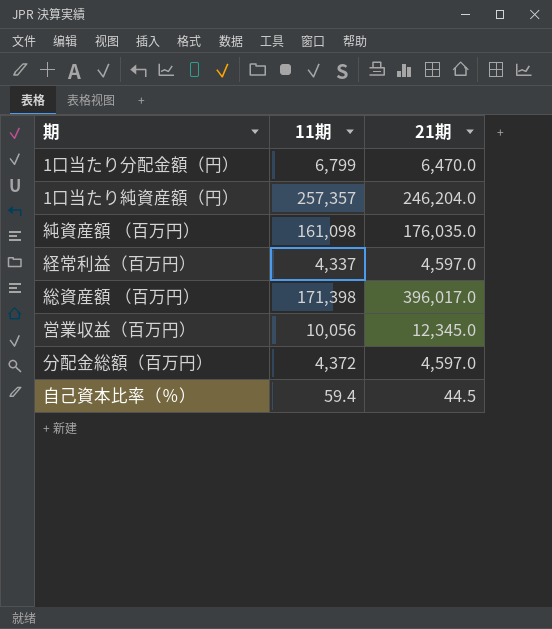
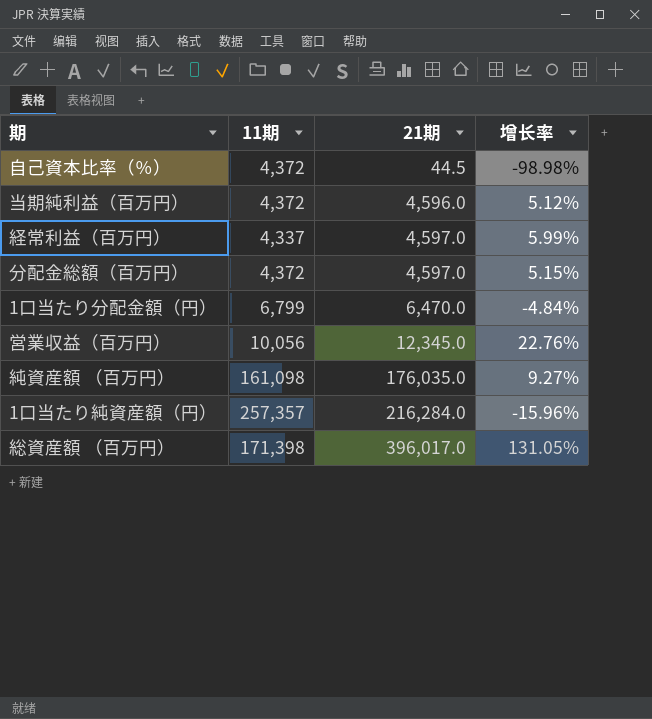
row order: none -> 21期 ascending
column 增长率 | formula: none -> ([21期] - [11期]) / [11期]
自己資本比率（％） | 11期: 59.4 -> 4,372
row 当期純利益（百万円）: none -> 4,372 | 4,596.0 | 5.12%
1口当たり純資産額（円） | 21期: 246,204.0 -> 216,284.0

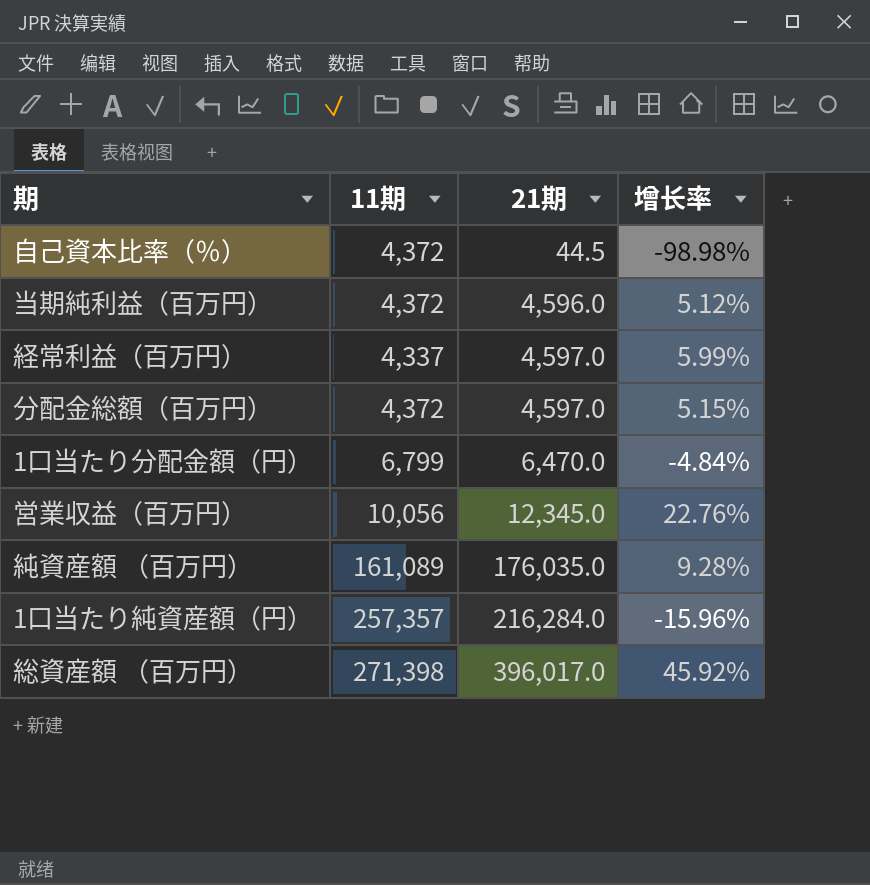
純資産額 （百万円） | 11期: 161,098 -> 161,089
純資産額 （百万円） | 增长率: 9.27% -> 9.28%
総資産額 （百万円） | 11期: 171,398 -> 271,398
総資産額 （百万円） | 增长率: 131.05% -> 45.92%

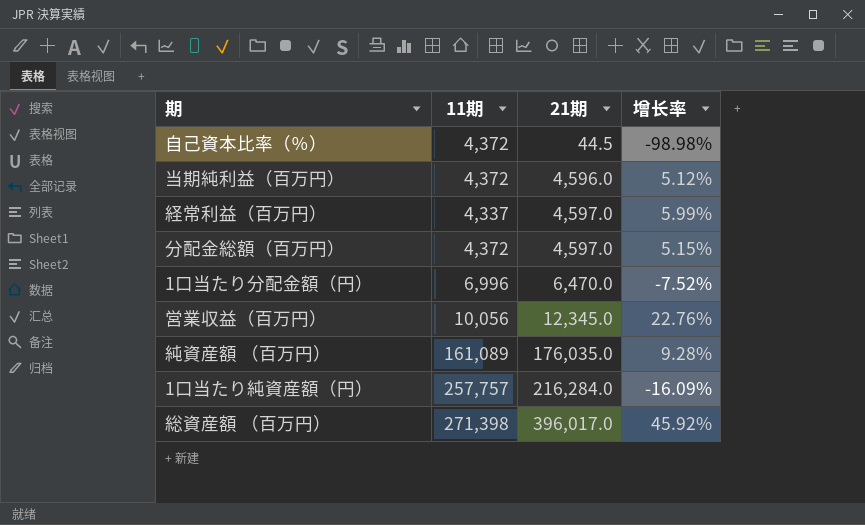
1口当たり分配金額（円） | 11期: 6,799 -> 6,996
1口当たり分配金額（円） | 增长率: -4.84% -> -7.52%
1口当たり純資産額（円） | 11期: 257,357 -> 257,757
1口当たり純資産額（円） | 增长率: -15.96% -> -16.09%

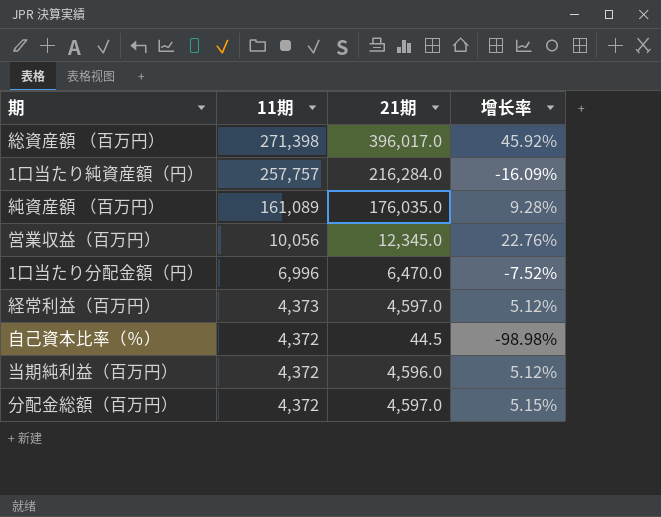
row order: 21期 ascending -> 11期 descending
経常利益（百万円） | 11期: 4,337 -> 4,373
経常利益（百万円） | 增长率: 5.99% -> 5.12%

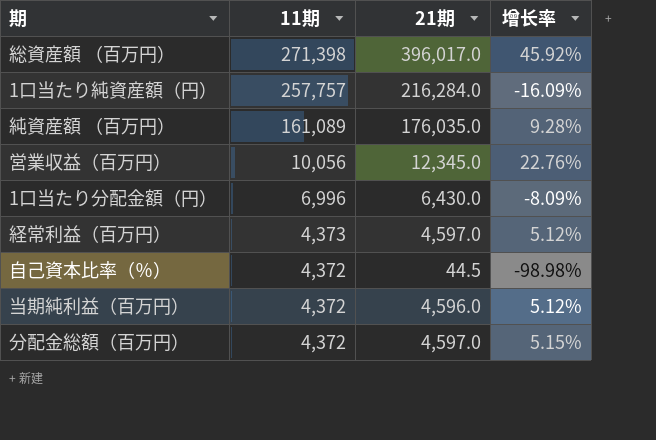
1口当たり分配金額（円） | 21期: 6,470.0 -> 6,430.0
1口当たり分配金額（円） | 增长率: -7.52% -> -8.09%

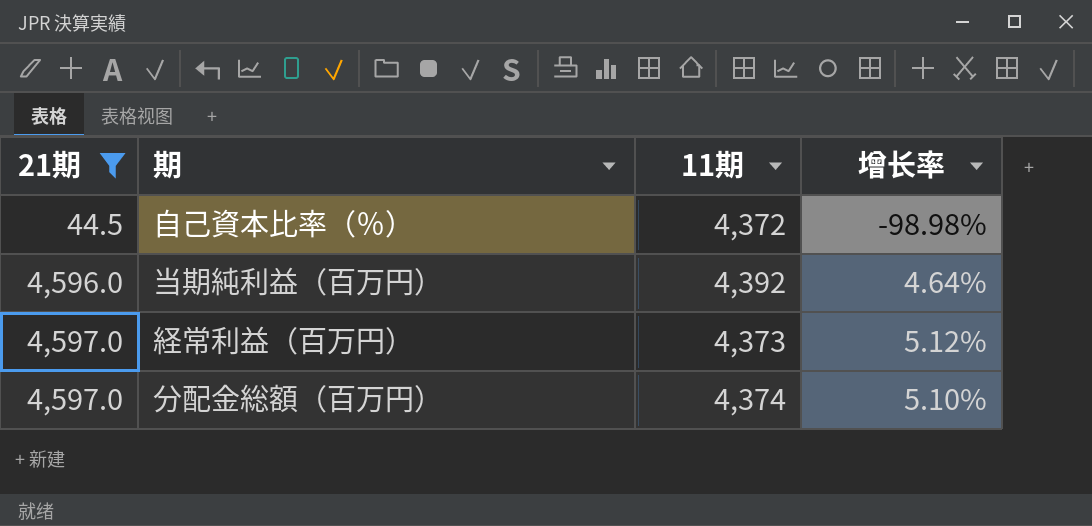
filter: none -> 21期 <= 4,597.0
row order: 11期 descending -> 21期 ascending
column 21期 | position: 3 -> 1
当期純利益（百万円） | 11期: 4,372 -> 4,392
当期純利益（百万円） | 增长率: 5.12% -> 4.64%
分配金総額（百万円） | 11期: 4,372 -> 4,374
分配金総額（百万円） | 增长率: 5.15% -> 5.10%

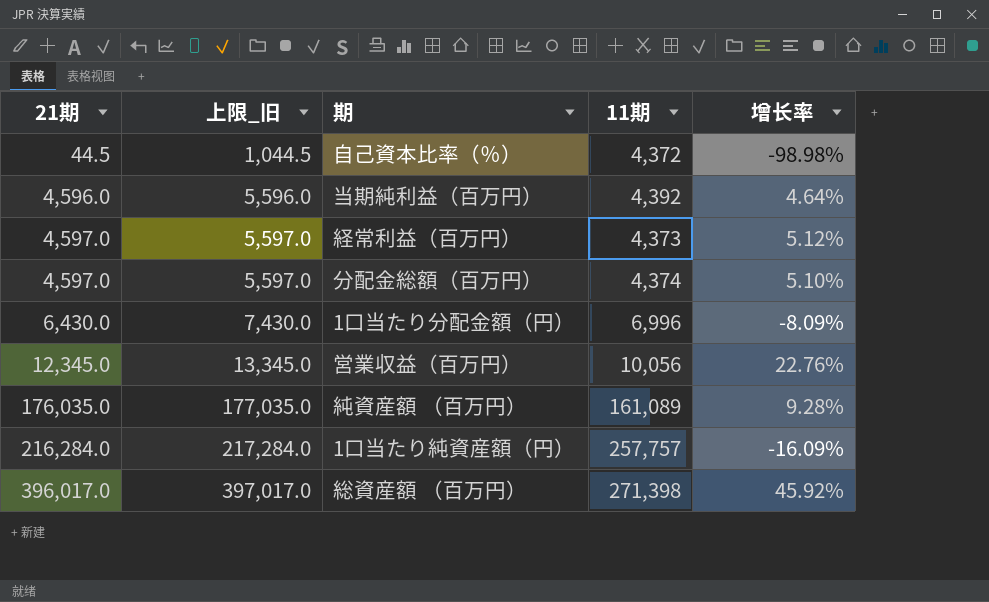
filter: 21期 <= 4,597.0 -> none
column 上限_旧 | formula: none -> [21期] + 1000

